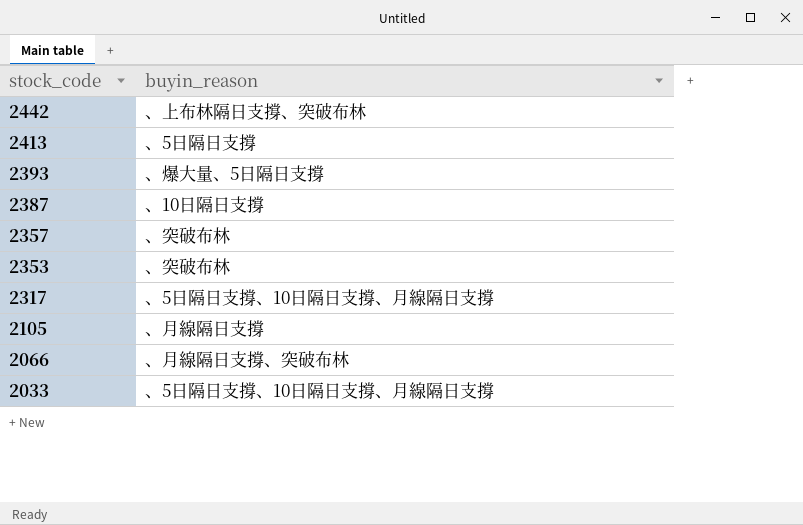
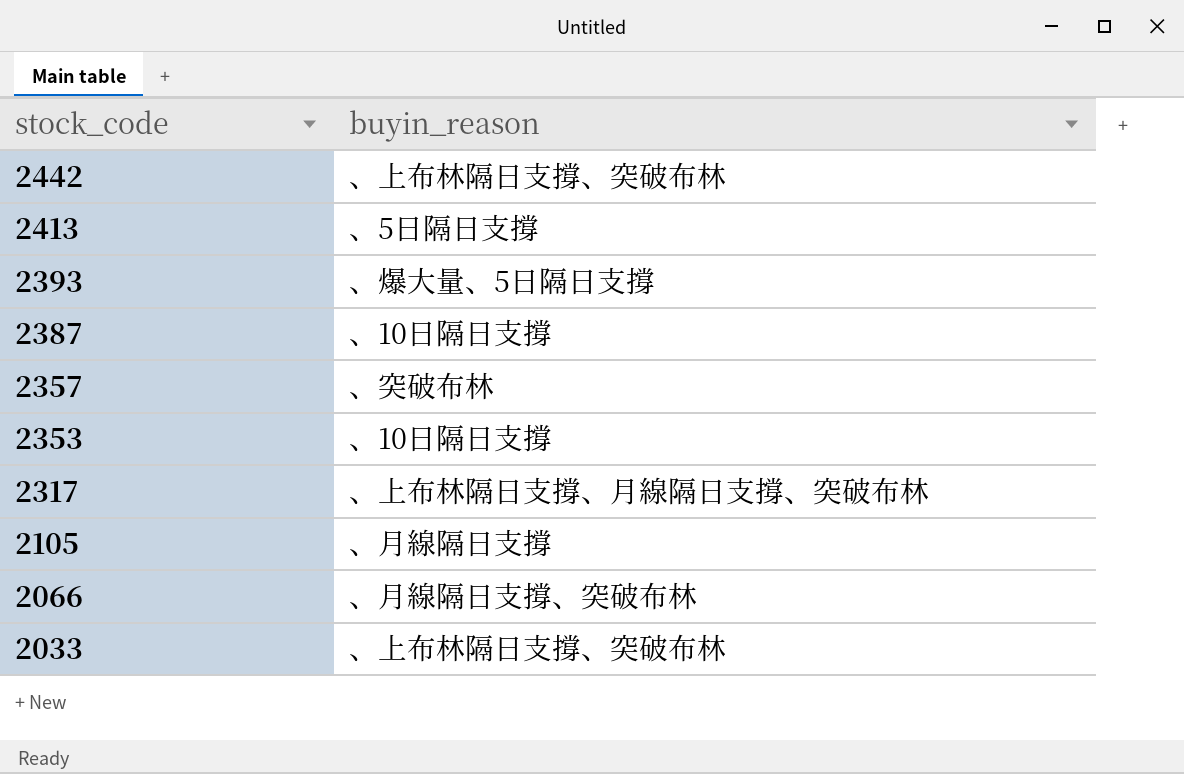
2353 | buyin_reason: 、突破布林 -> 、10日隔日支撐
2317 | buyin_reason: 、5日隔日支撐、10日隔日支撐、月線隔日支撐 -> 、上布林隔日支撐、月線隔日支撐、突破布林
2033 | buyin_reason: 、5日隔日支撐、10日隔日支撐、月線隔日支撐 -> 、上布林隔日支撐、突破布林

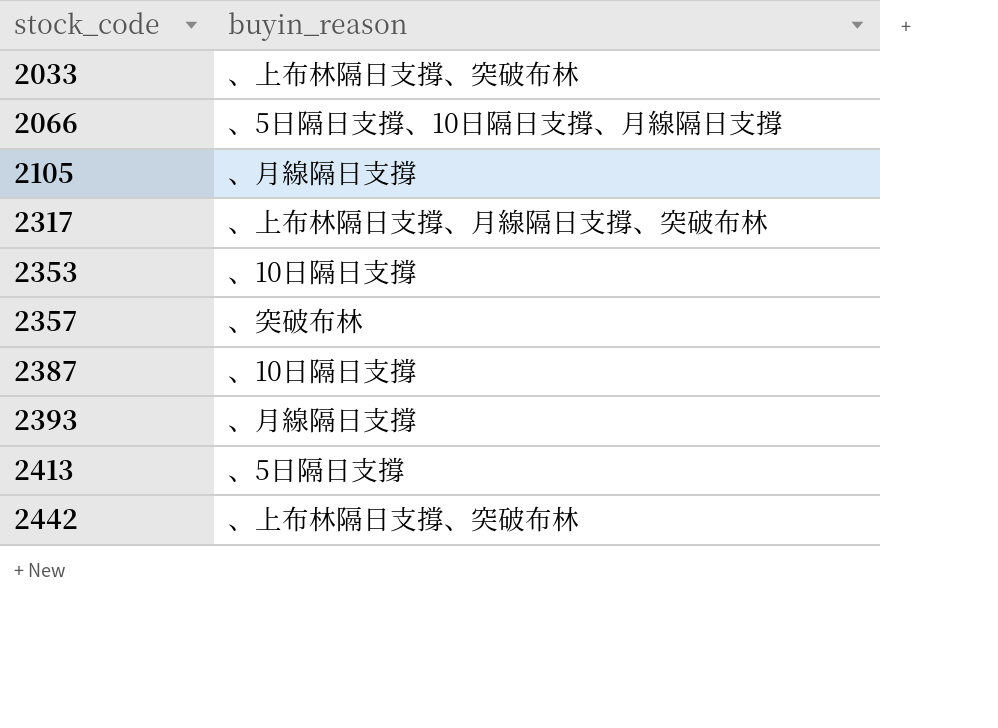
row order: stock_code descending -> stock_code ascending
2066 | buyin_reason: 、月線隔日支撐、突破布林 -> 、5日隔日支撐、10日隔日支撐、月線隔日支撐
2393 | buyin_reason: 、爆大量、5日隔日支撐 -> 、月線隔日支撐

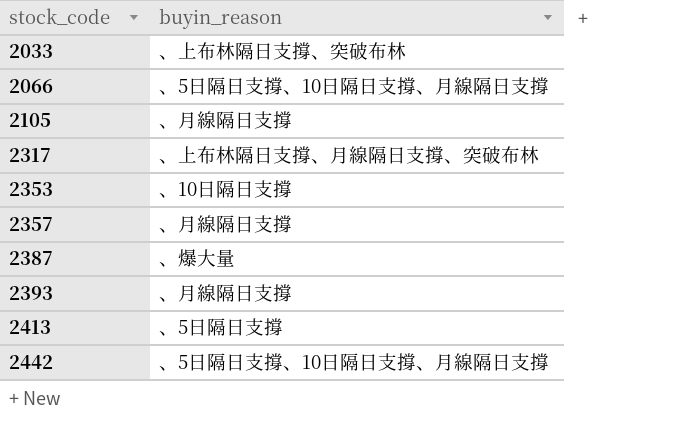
2357 | buyin_reason: 、突破布林 -> 、月線隔日支撐
2387 | buyin_reason: 、10日隔日支撐 -> 、爆大量
2442 | buyin_reason: 、上布林隔日支撐、突破布林 -> 、5日隔日支撐、10日隔日支撐、月線隔日支撐

